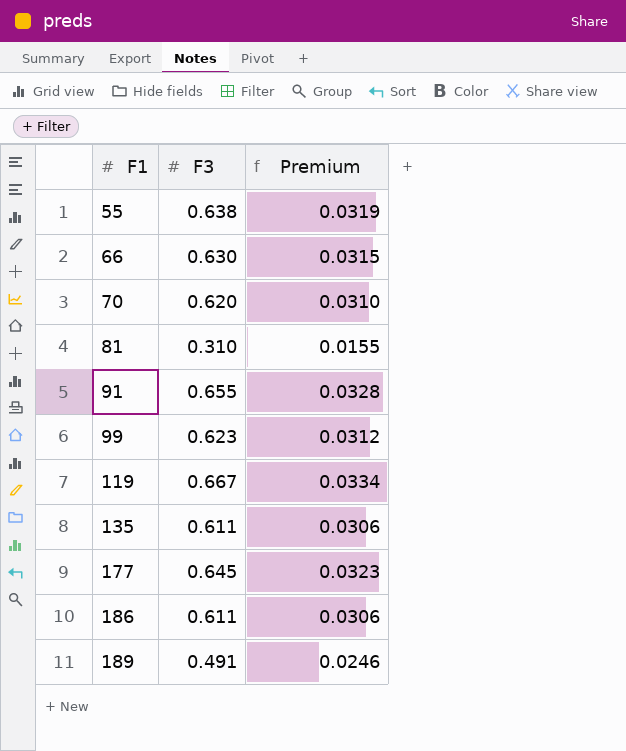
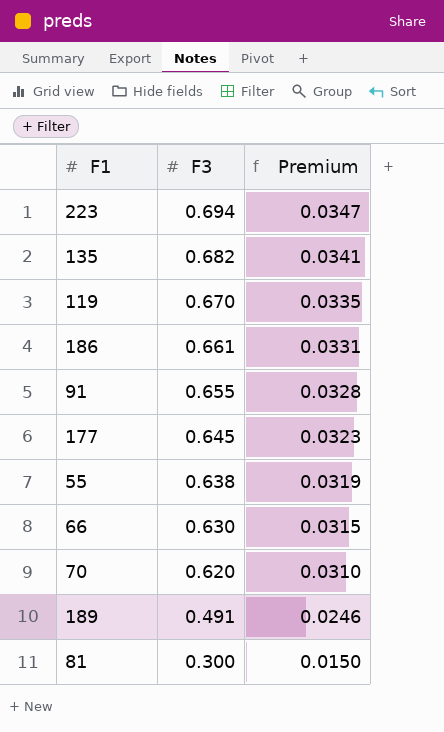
row order: F1 ascending -> F3 descending
row 99: 0.623 | 0.0312 -> none
row 223: none -> 0.694 | 0.0347
135 | F3: 0.611 -> 0.682
135 | Premium: 0.0306 -> 0.0341
119 | F3: 0.667 -> 0.670
119 | Premium: 0.0334 -> 0.0335
186 | F3: 0.611 -> 0.661
186 | Premium: 0.0306 -> 0.0331
81 | F3: 0.310 -> 0.300
81 | Premium: 0.0155 -> 0.0150

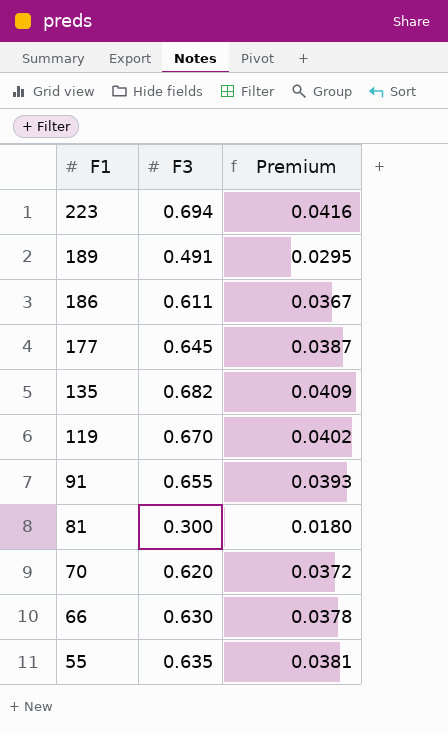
row order: F3 descending -> F1 descending
column Premium | formula: [F3] * 0.05 -> [F3] * 0.06
186 | F3: 0.661 -> 0.611
55 | F3: 0.638 -> 0.635

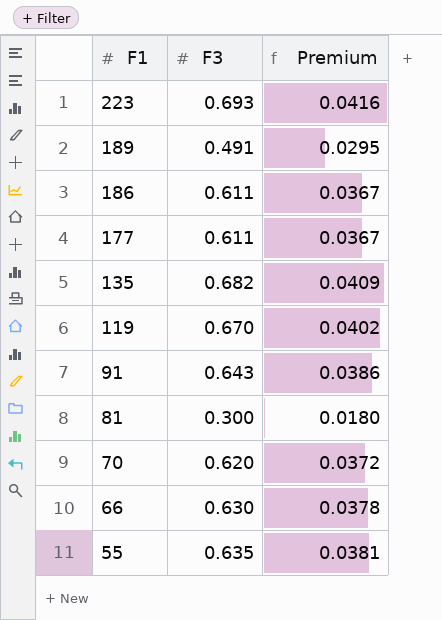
223 | F3: 0.694 -> 0.693
177 | F3: 0.645 -> 0.611
177 | Premium: 0.0387 -> 0.0367
91 | F3: 0.655 -> 0.643
91 | Premium: 0.0393 -> 0.0386

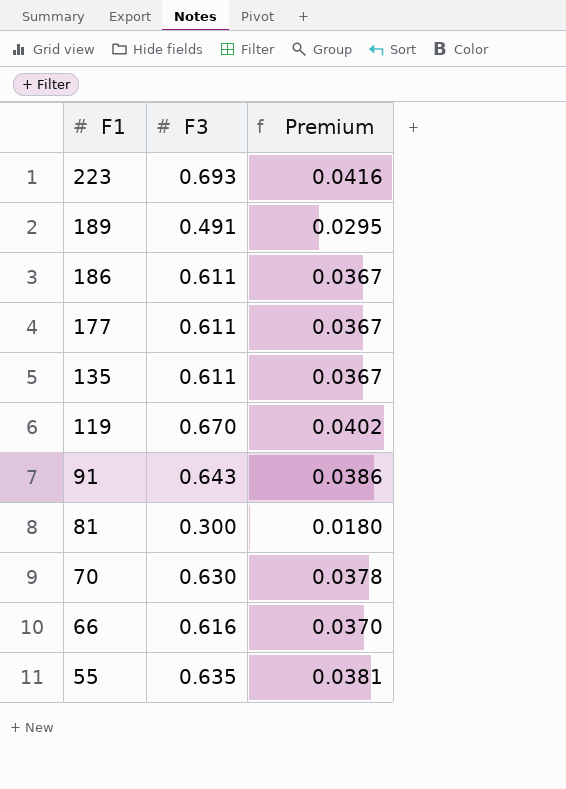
135 | F3: 0.682 -> 0.611
135 | Premium: 0.0409 -> 0.0367
70 | F3: 0.620 -> 0.630
70 | Premium: 0.0372 -> 0.0378
66 | F3: 0.630 -> 0.616
66 | Premium: 0.0378 -> 0.0370

